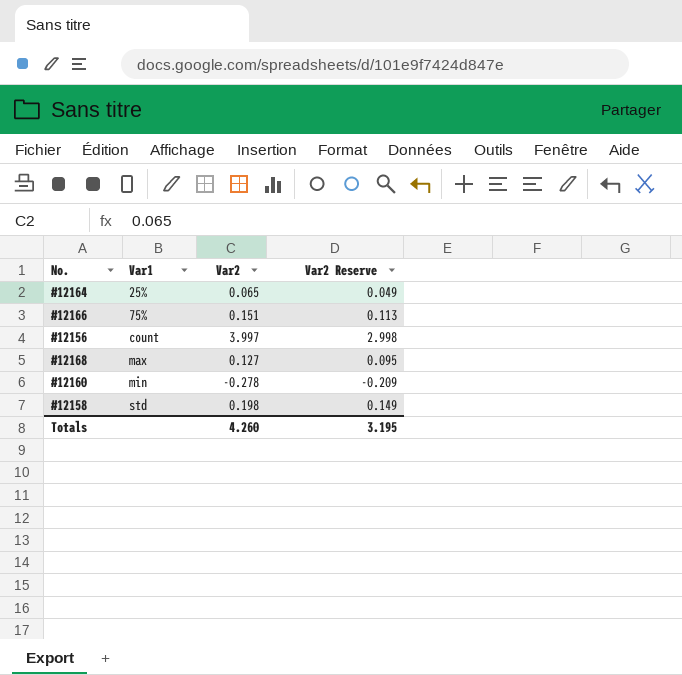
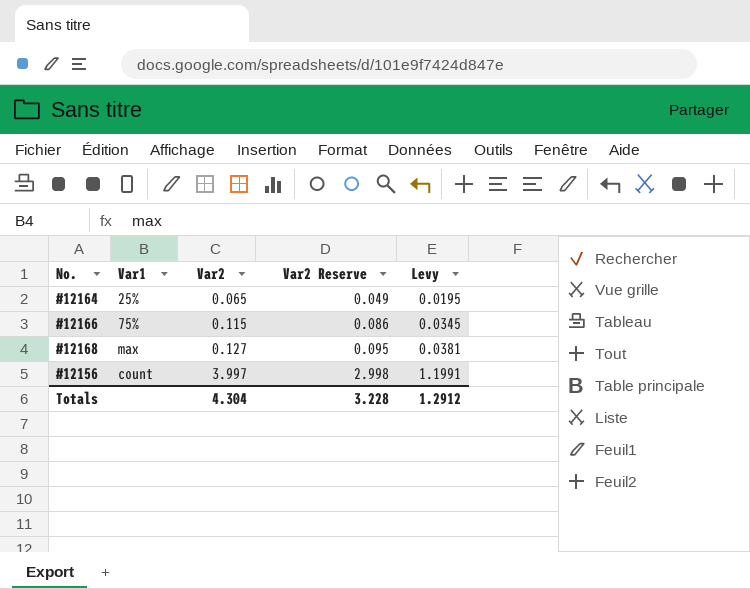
row order: Var1 ascending -> Var2 ascending
column Levy | formula: none -> [Var2] * 0.3
row #12160: min | -0.278 | -0.209 -> none
row #12158: std | 0.198 | 0.149 -> none
#12166 | Var2: 0.151 -> 0.115
#12166 | Var2 Reserve: 0.113 -> 0.086
Totals | Var2: 4.260 -> 4.304
Totals | Var2 Reserve: 3.195 -> 3.228

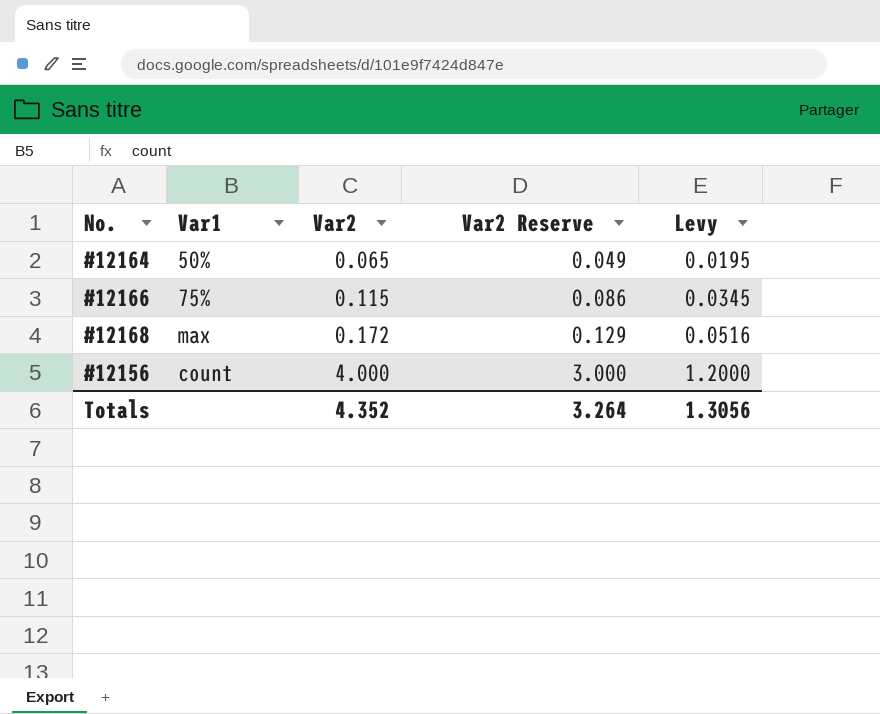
#12164 | Var1: 25% -> 50%
#12168 | Var2: 0.127 -> 0.172
#12168 | Var2 Reserve: 0.095 -> 0.129
#12168 | Levy: 0.0381 -> 0.0516
#12156 | Var2: 3.997 -> 4.000
#12156 | Var2 Reserve: 2.998 -> 3.000
#12156 | Levy: 1.1991 -> 1.2000
Totals | Var2: 4.304 -> 4.352
Totals | Var2 Reserve: 3.228 -> 3.264
Totals | Levy: 1.2912 -> 1.3056

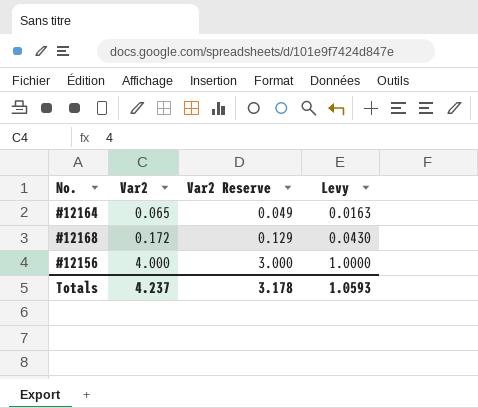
column Var1 | position: 2 -> none
column Levy | formula: [Var2] * 0.3 -> [Var2] * 0.25
row #12166: 75% | 0.115 | 0.086 | 0.0345 -> none
Totals | Var2: 4.352 -> 4.237
Totals | Var2 Reserve: 3.264 -> 3.178
Totals | Levy: 1.3056 -> 1.0593

